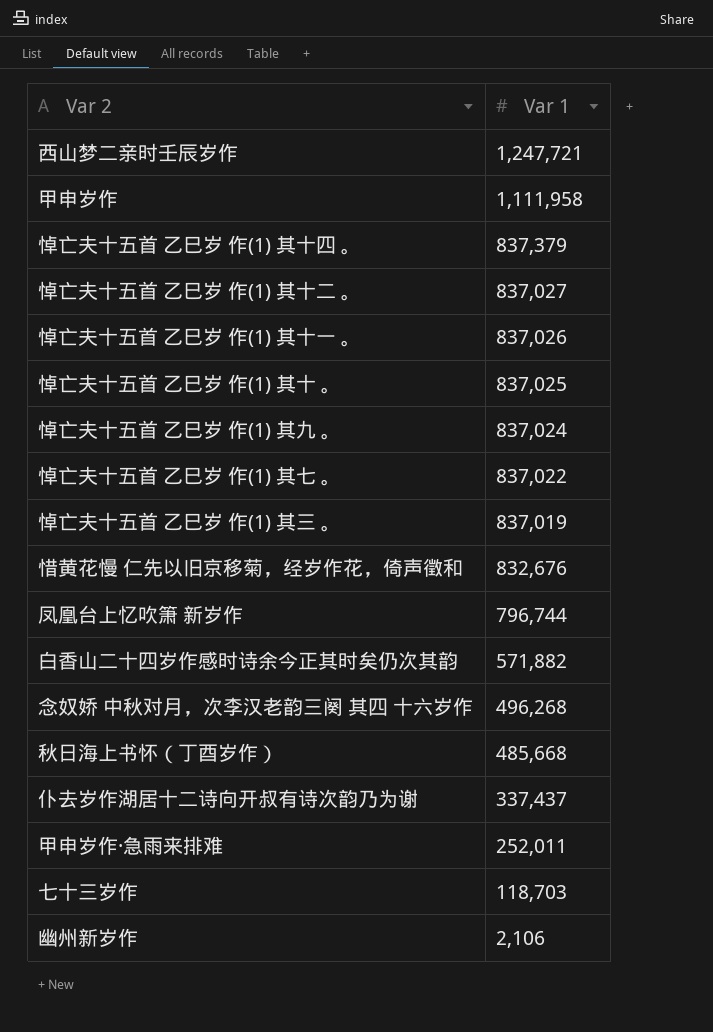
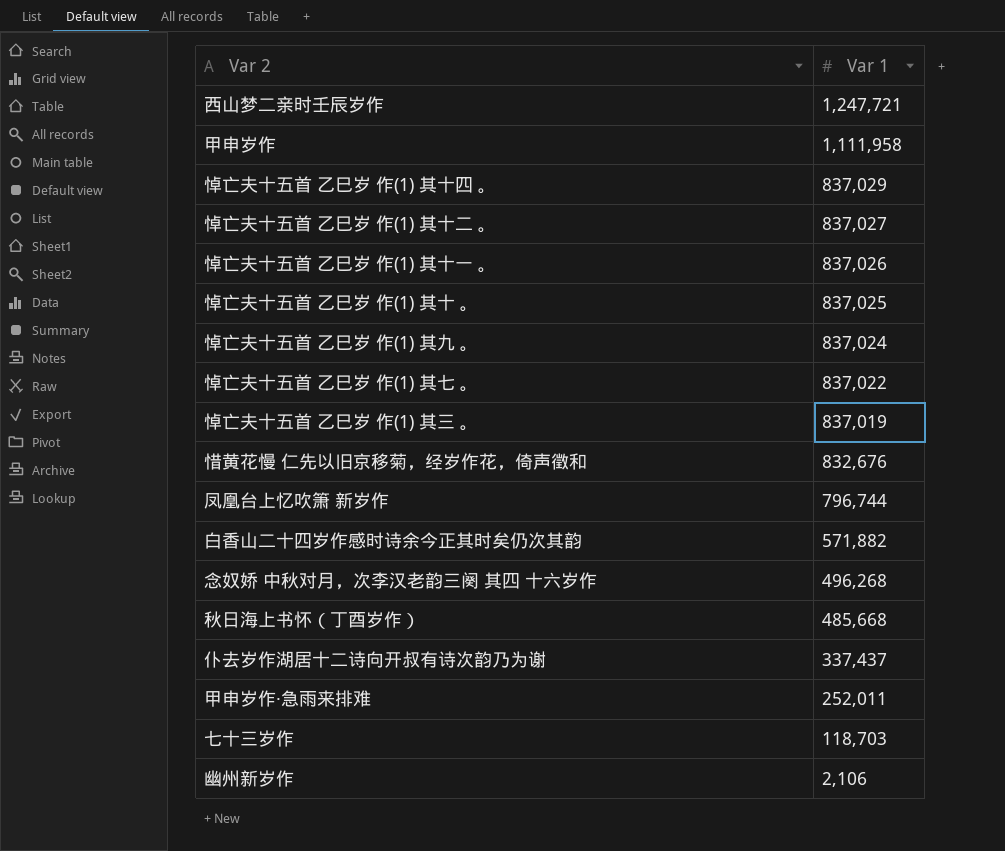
悼亡夫十五首 乙巳岁 作(1) 其十四 。 | Var 1: 837,379 -> 837,029

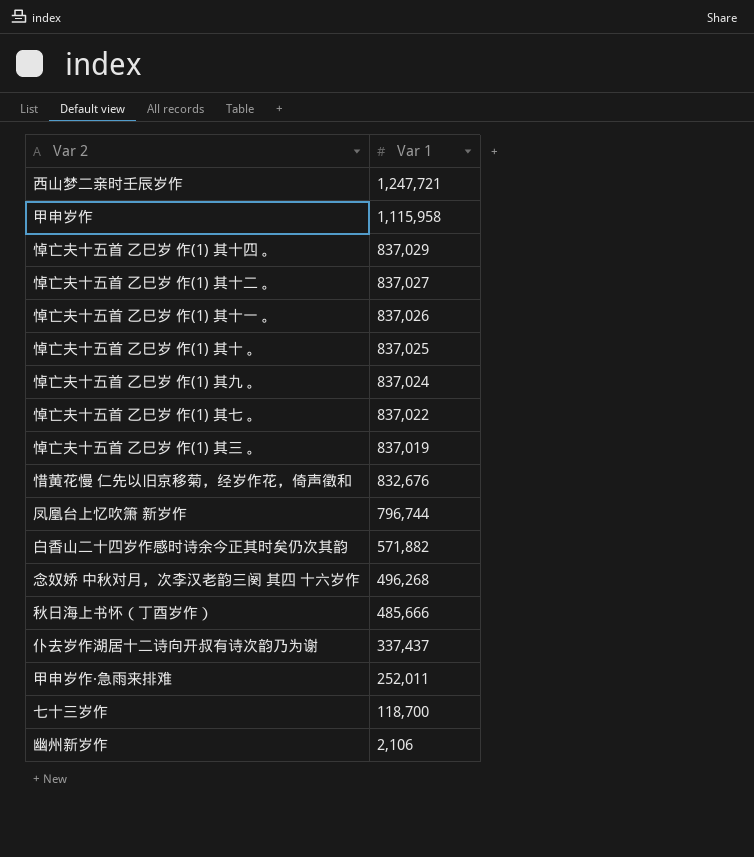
甲申岁作 | Var 1: 1,111,958 -> 1,115,958
秋日海上书怀（丁酉岁作） | Var 1: 485,668 -> 485,666
七十三岁作 | Var 1: 118,703 -> 118,700

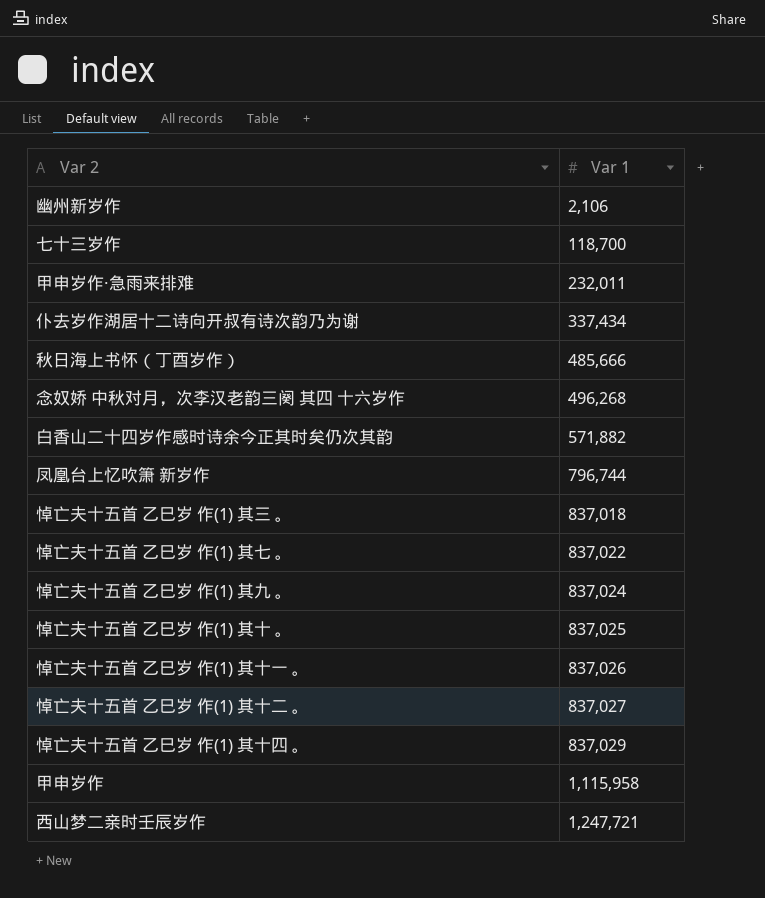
row order: Var 1 descending -> Var 1 ascending
row 惜黄花慢 仁先以旧京移菊，经岁作花，倚声徵和: 832,676 -> none
甲申岁作·急雨来排难 | Var 1: 252,011 -> 232,011
仆去岁作湖居十二诗向开叔有诗次韵乃为谢 | Var 1: 337,437 -> 337,434
悼亡夫十五首 乙巳岁 作(1) 其三 。 | Var 1: 837,019 -> 837,018

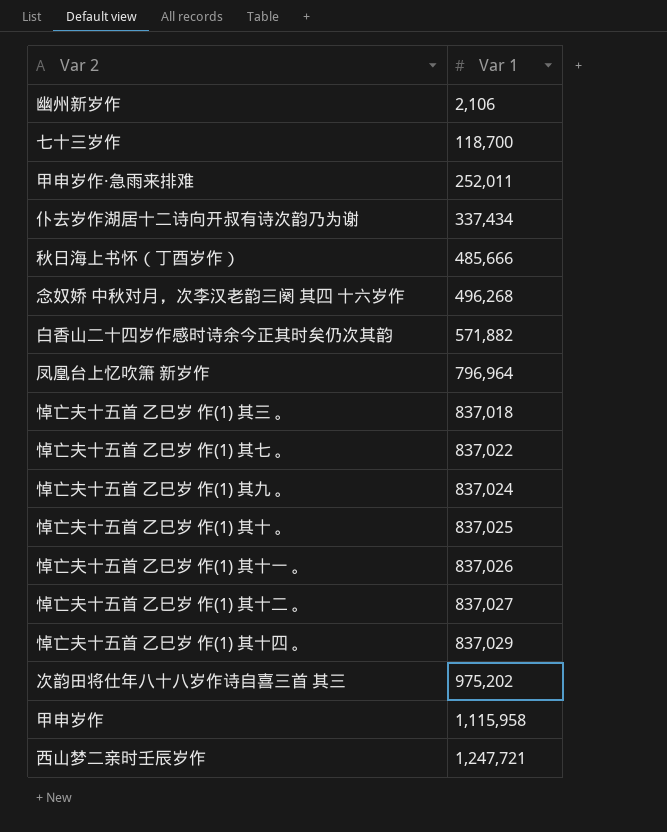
甲申岁作·急雨来排难 | Var 1: 232,011 -> 252,011
凤凰台上忆吹箫 新岁作 | Var 1: 796,744 -> 796,964
row 次韵田将仕年八十八岁作诗自喜三首 其三: none -> 975,202

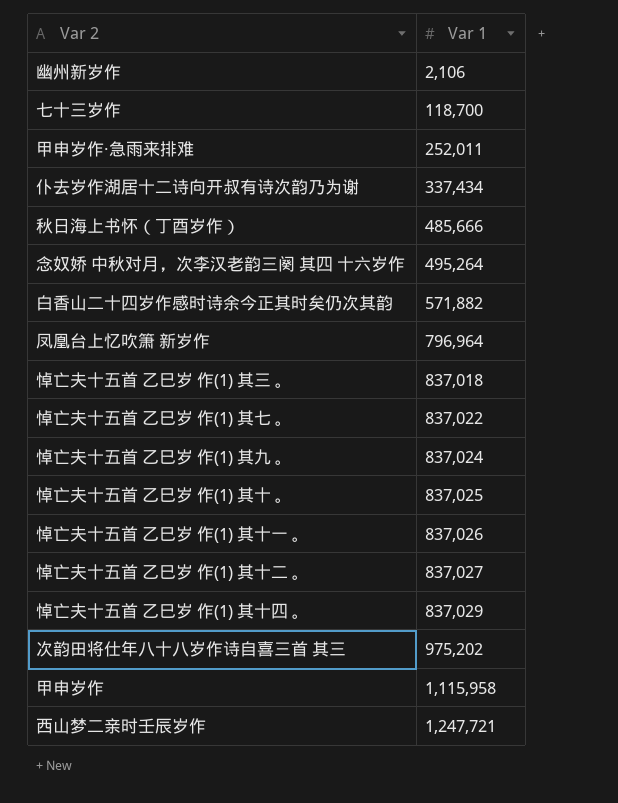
念奴娇 中秋对月，次李汉老韵三阕 其四 十六岁作 | Var 1: 496,268 -> 495,264

